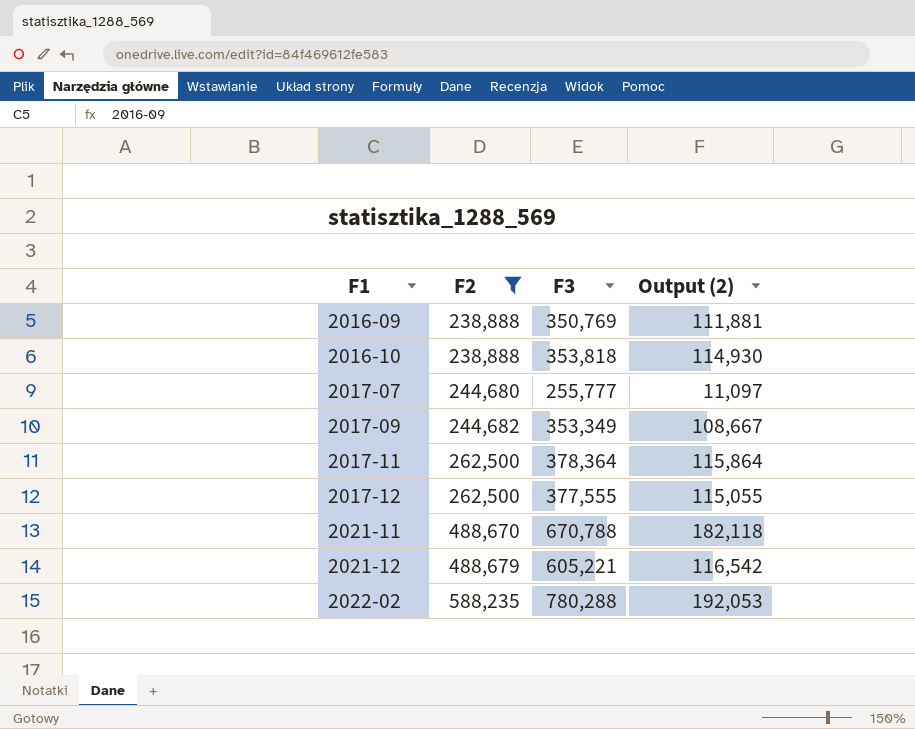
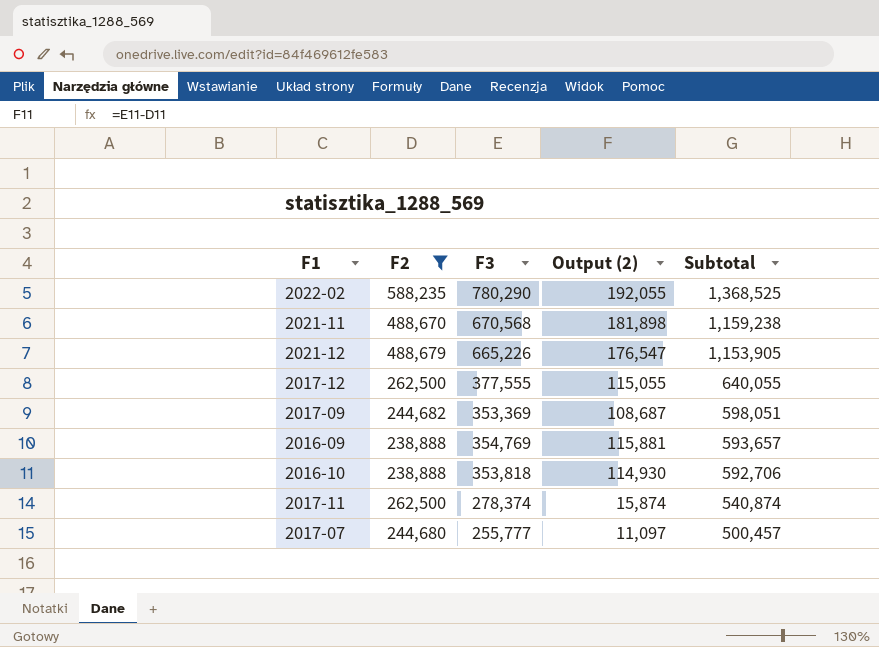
row order: F1 ascending -> Subtotal descending
column Subtotal | formula: none -> [F2] + [F3]
2022-02 | F3: 780,288 -> 780,290
2022-02 | Output (2): 192,053 -> 192,055
2021-11 | F3: 670,788 -> 670,568
2021-11 | Output (2): 182,118 -> 181,898
2021-12 | F3: 605,221 -> 665,226
2021-12 | Output (2): 116,542 -> 176,547
2017-09 | F3: 353,349 -> 353,369
2017-09 | Output (2): 108,667 -> 108,687
2016-09 | F3: 350,769 -> 354,769
2016-09 | Output (2): 111,881 -> 115,881
2017-11 | F3: 378,364 -> 278,374
2017-11 | Output (2): 115,864 -> 15,874

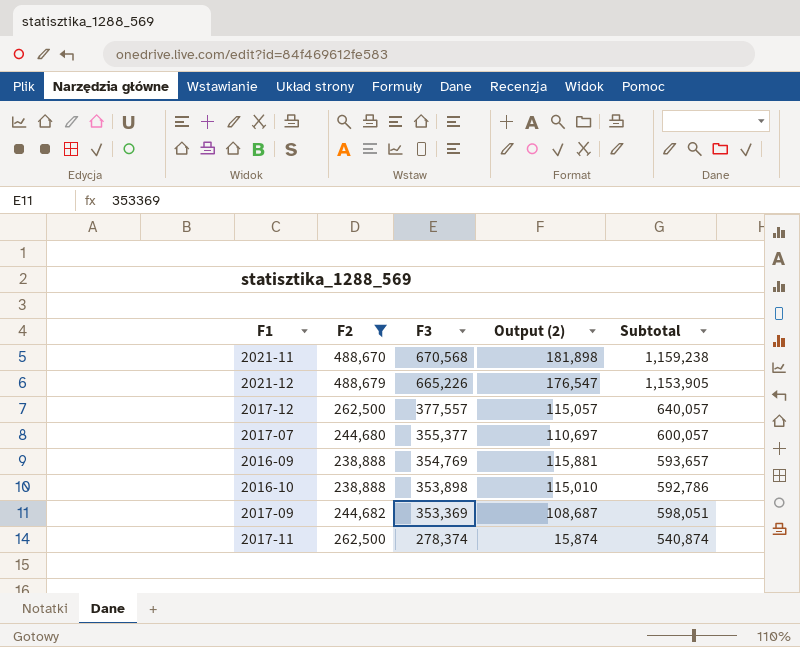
row order: Subtotal descending -> F3 descending
row 2022-02: 588,235 | 780,290 | 192,055 | 1,368,525 -> none
2017-12 | F3: 377,555 -> 377,557
2017-12 | Output (2): 115,055 -> 115,057
2017-12 | Subtotal: 640,055 -> 640,057
2017-07 | F3: 255,777 -> 355,377
2017-07 | Output (2): 11,097 -> 110,697
2017-07 | Subtotal: 500,457 -> 600,057
2016-10 | F3: 353,818 -> 353,898
2016-10 | Output (2): 114,930 -> 115,010
2016-10 | Subtotal: 592,706 -> 592,786

